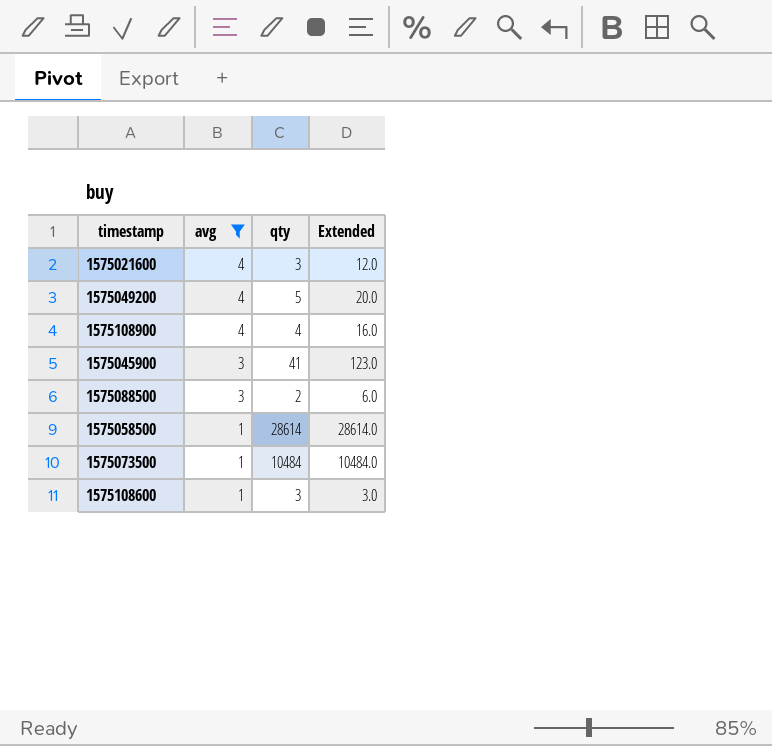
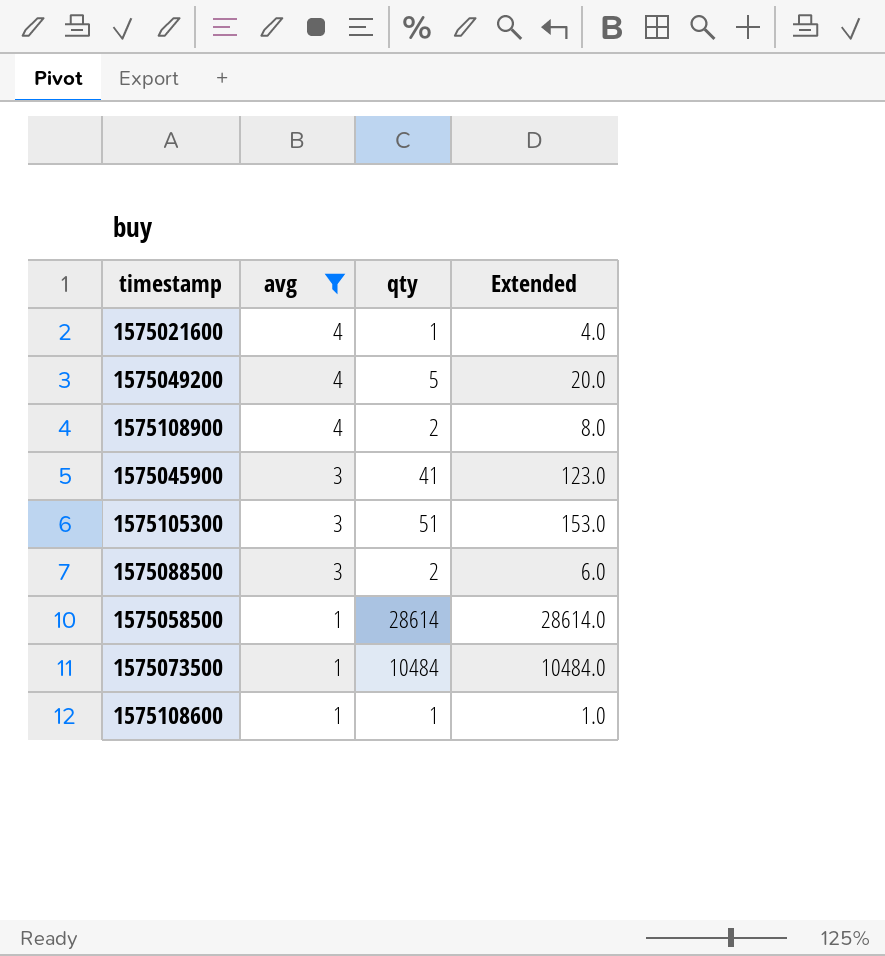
1575021600 | qty: 3 -> 1
1575021600 | Extended: 12.0 -> 4.0
1575108900 | qty: 4 -> 2
1575108900 | Extended: 16.0 -> 8.0
row 1575105300: none -> 3 | 51 | 153.0
1575108600 | qty: 3 -> 1
1575108600 | Extended: 3.0 -> 1.0

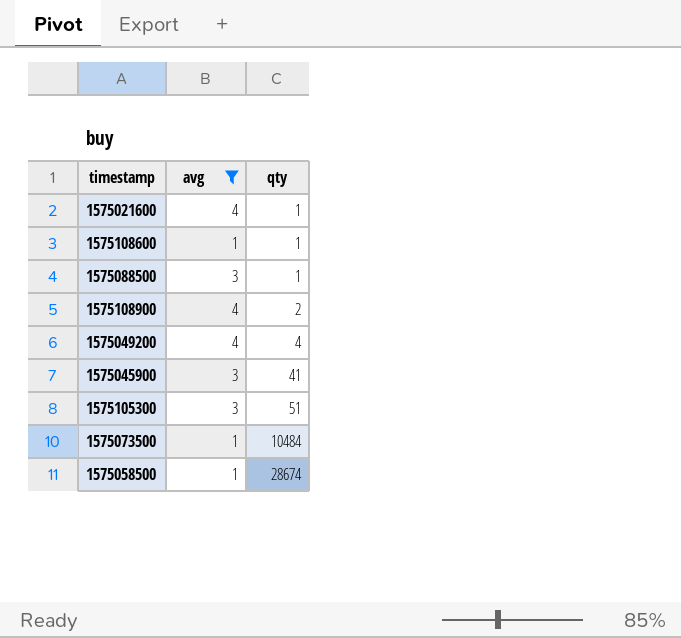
row order: avg descending -> qty ascending
column Extended | formula: [avg] * [qty] -> none
1575088500 | qty: 2 -> 1
1575049200 | qty: 5 -> 4
1575058500 | qty: 28614 -> 28674

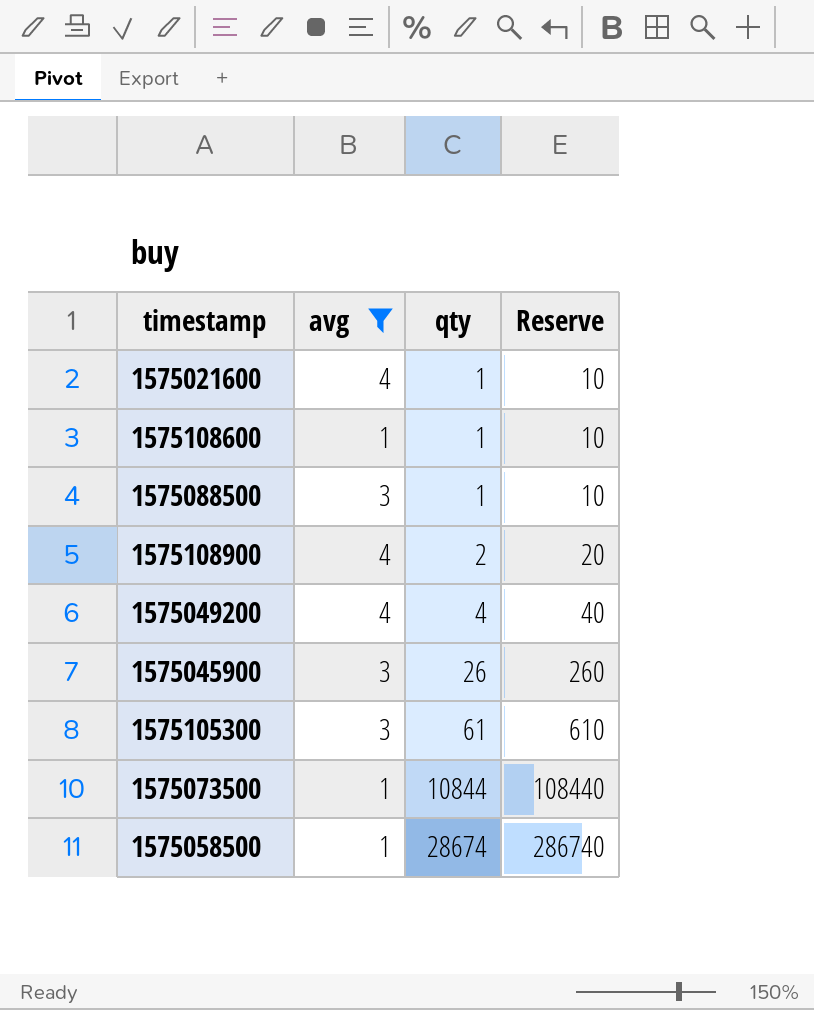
column Reserve | formula: none -> [qty] * 10
1575045900 | qty: 41 -> 26
1575105300 | qty: 51 -> 61
1575073500 | qty: 10484 -> 10844

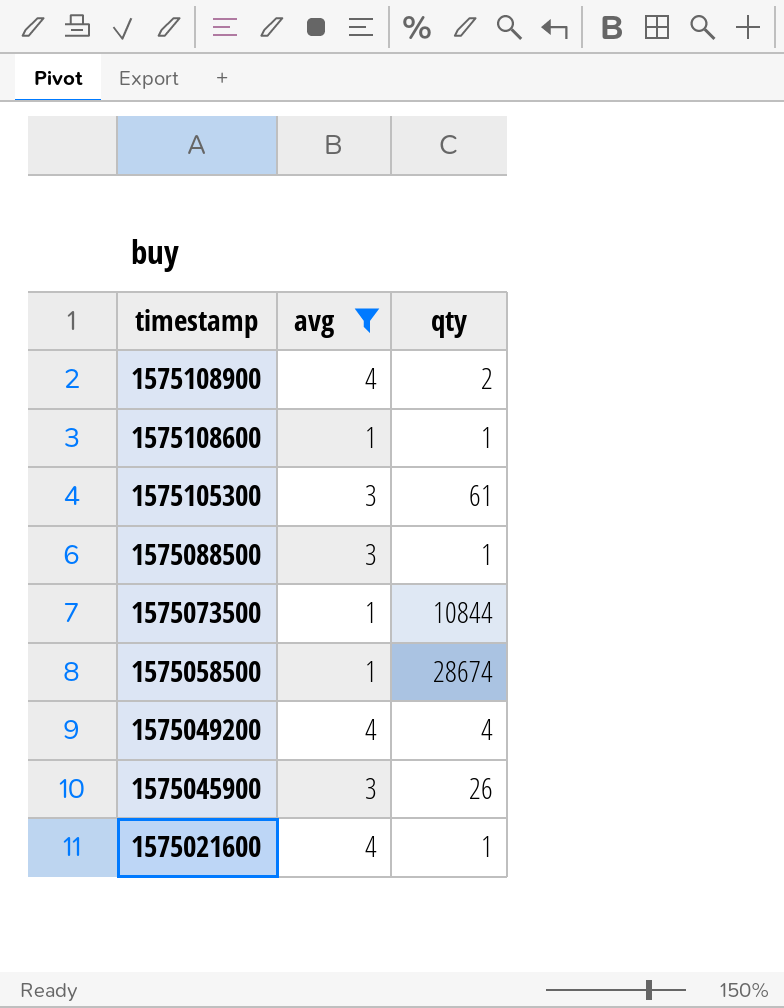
row order: qty ascending -> timestamp descending
column Reserve | formula: [qty] * 10 -> none

